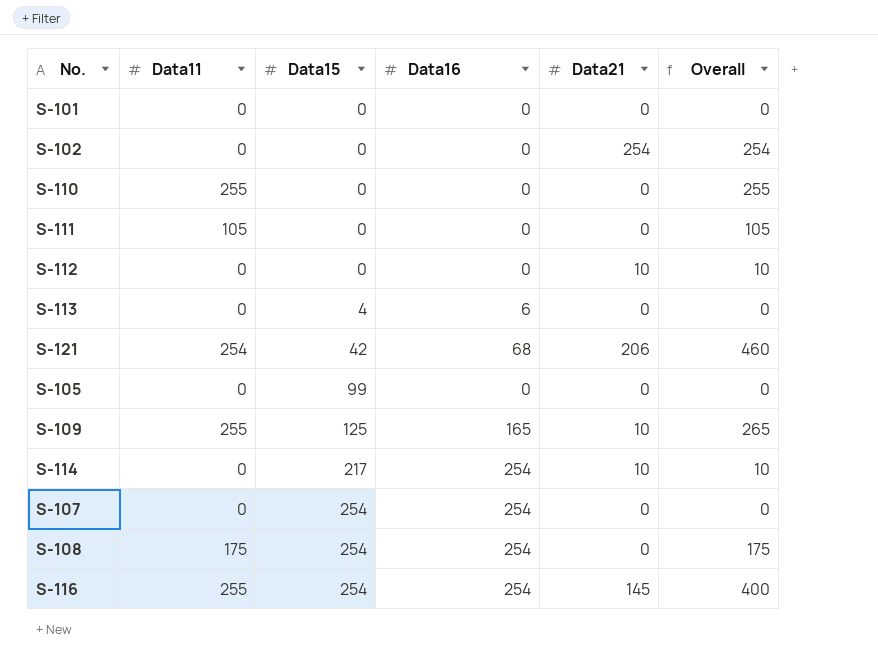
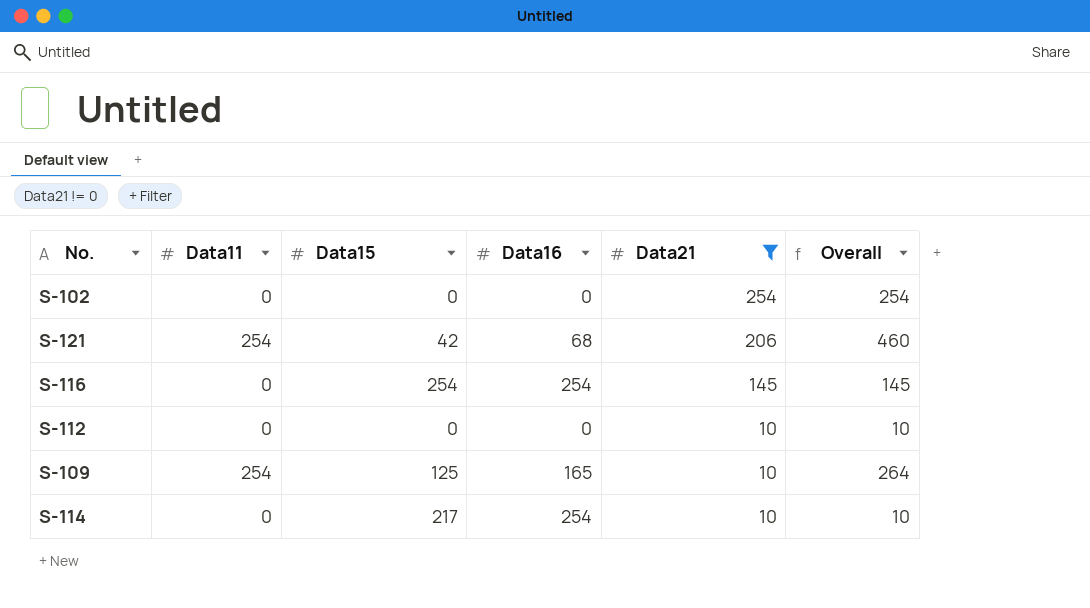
filter: none -> Data21 != 0
row order: Data15 ascending -> Data21 descending
S-116 | Data11: 255 -> 0
S-116 | Overall: 400 -> 145
S-109 | Data11: 255 -> 254
S-109 | Overall: 265 -> 264

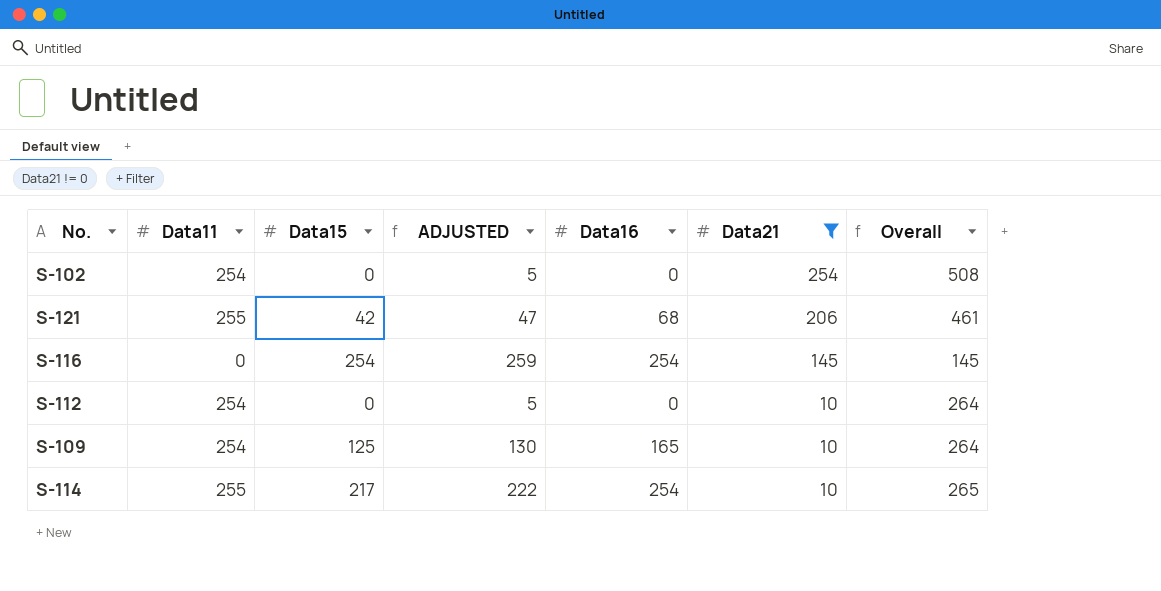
column ADJUSTED | formula: none -> [Data15] + 5
S-102 | Data11: 0 -> 254
S-102 | Overall: 254 -> 508
S-121 | Data11: 254 -> 255
S-121 | Overall: 460 -> 461
S-112 | Data11: 0 -> 254
S-112 | Overall: 10 -> 264
S-114 | Data11: 0 -> 255
S-114 | Overall: 10 -> 265

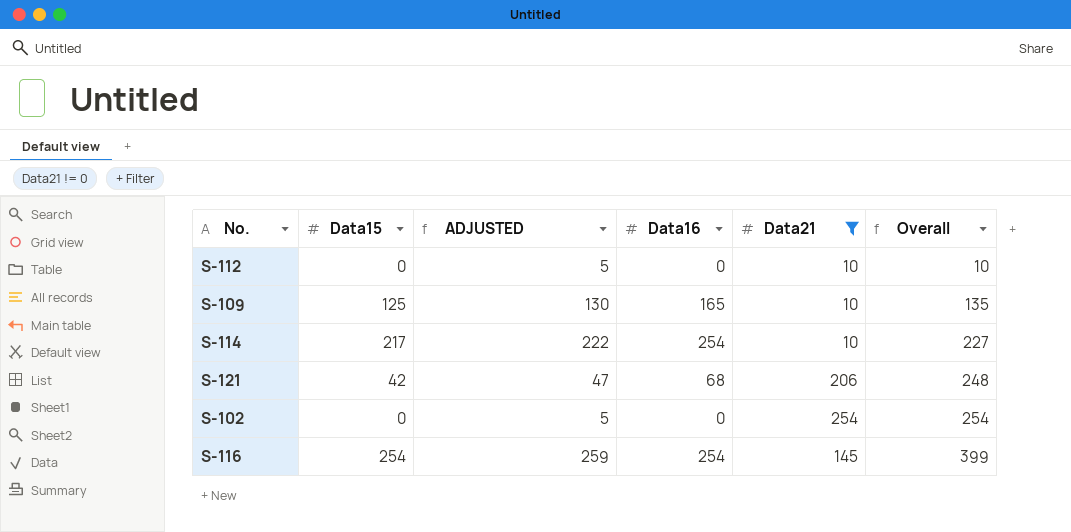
row order: Data21 descending -> Overall ascending
column Data11 | position: 2 -> none
column Overall | formula: [Data11] + [Data21] -> [Data15] + [Data21]

